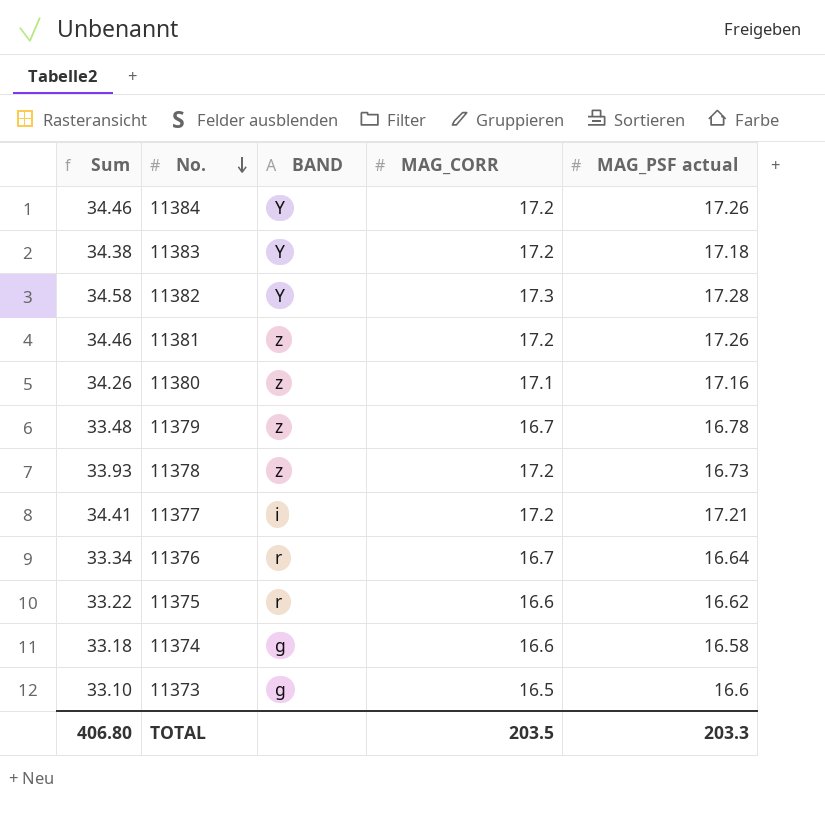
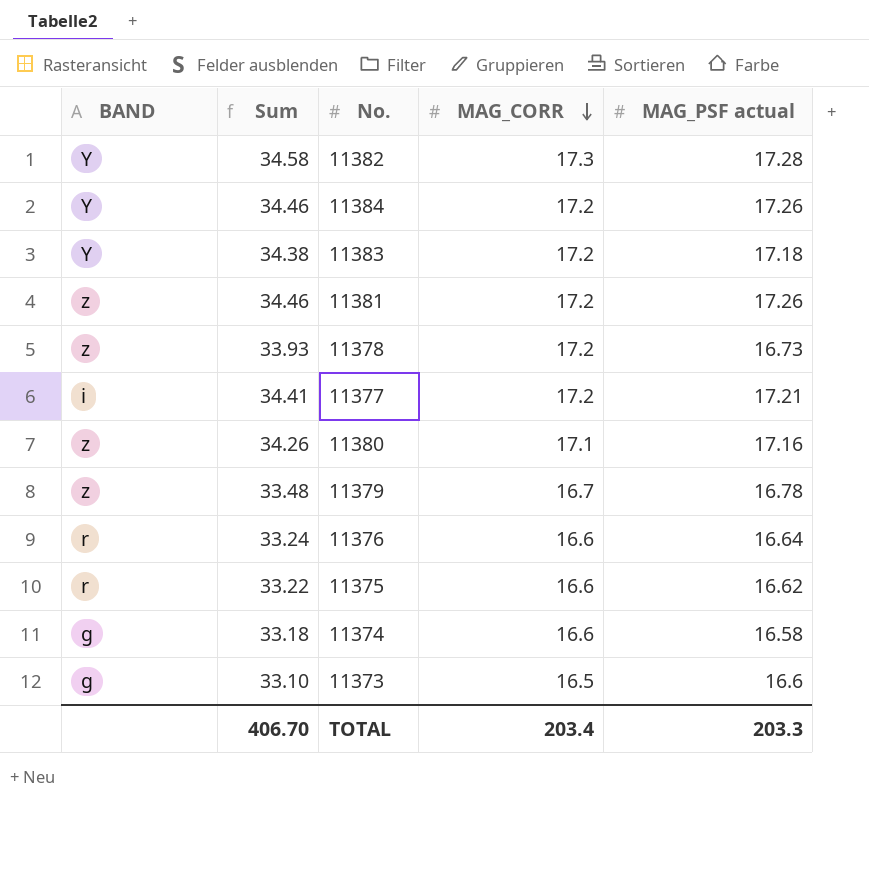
row order: No. descending -> MAG_CORR descending
column BAND | position: 3 -> 1
11376 | Sum: 33.34 -> 33.24
11376 | MAG_CORR: 16.7 -> 16.6
TOTAL | Sum: 406.80 -> 406.70
TOTAL | MAG_CORR: 203.5 -> 203.4

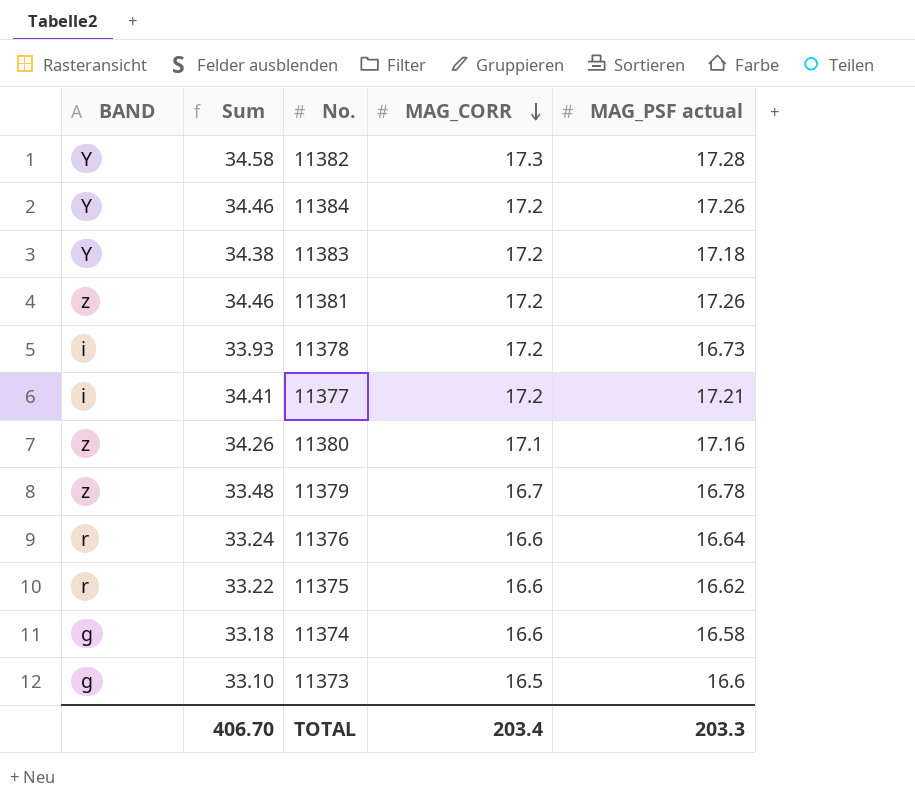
11378 | BAND: z -> i

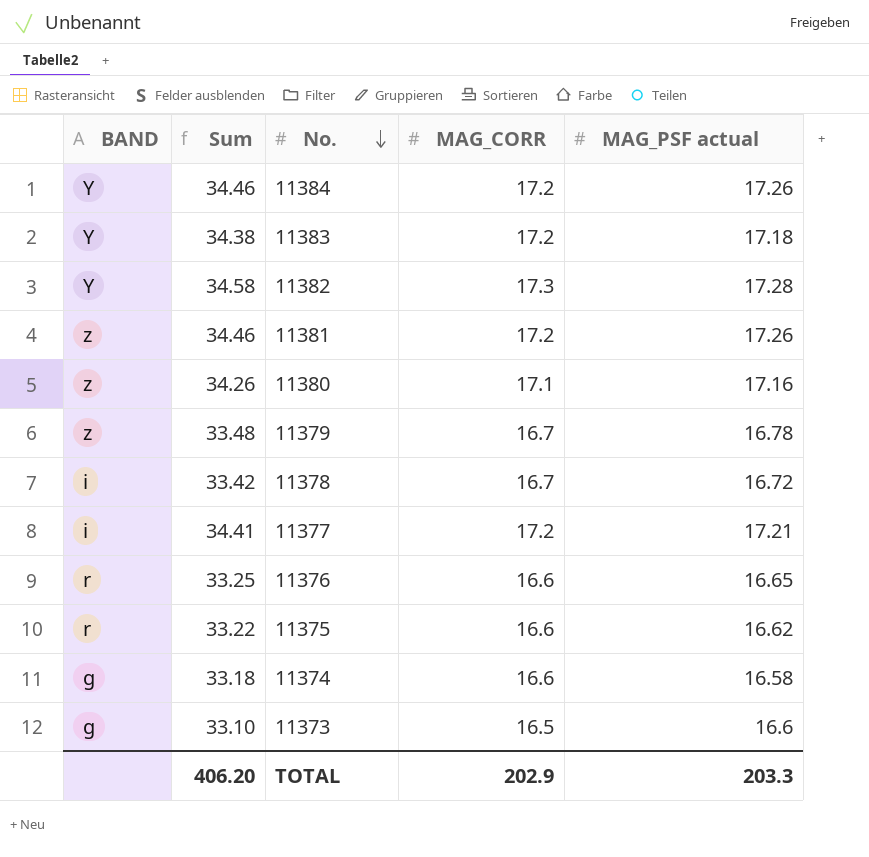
row order: MAG_CORR descending -> No. descending
11378 | Sum: 33.93 -> 33.42
11378 | MAG_CORR: 17.2 -> 16.7
11378 | MAG_PSF actual: 16.73 -> 16.72
11376 | Sum: 33.24 -> 33.25
11376 | MAG_PSF actual: 16.64 -> 16.65
TOTAL | Sum: 406.70 -> 406.20
TOTAL | MAG_CORR: 203.4 -> 202.9

